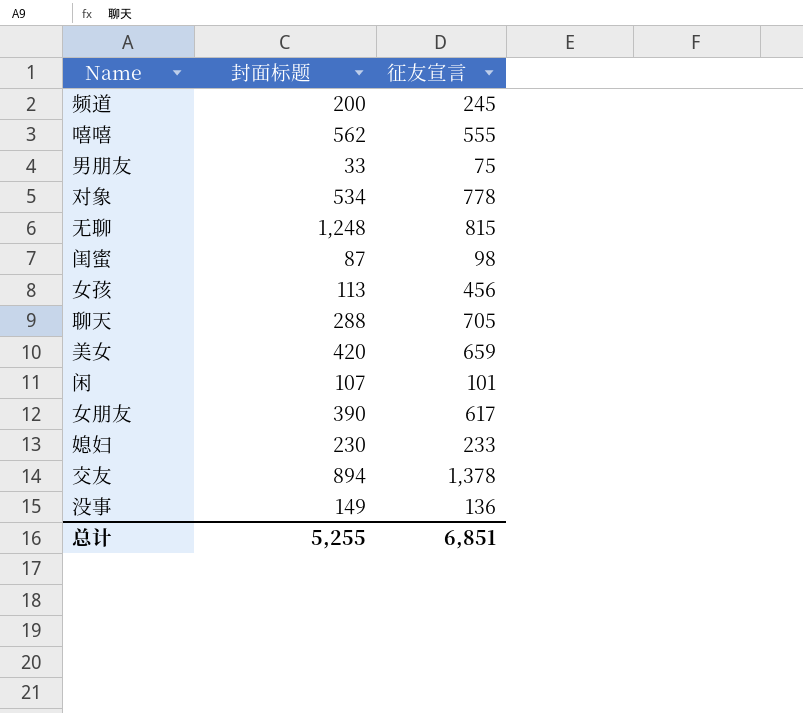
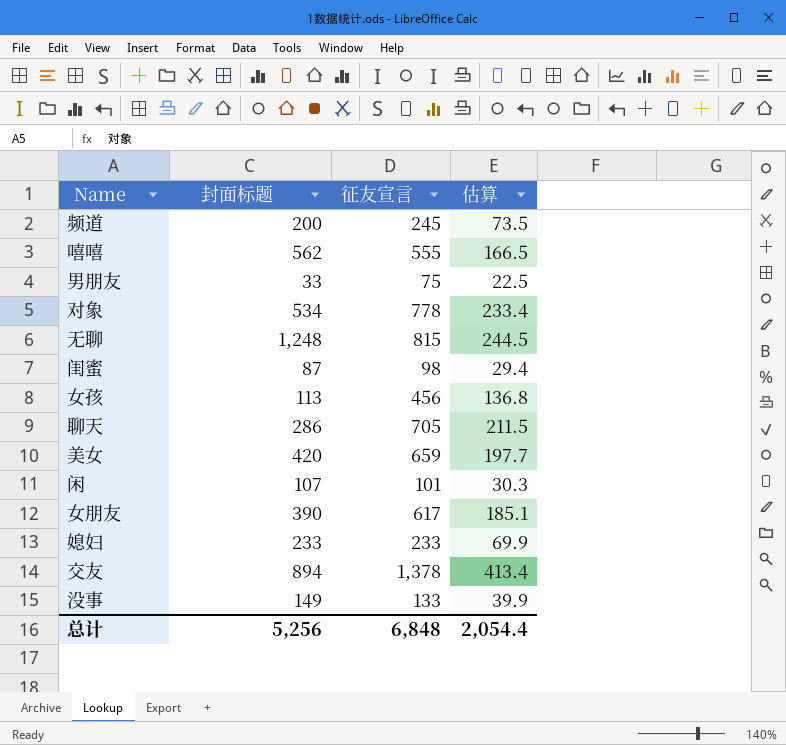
column 估算 | formula: none -> [征友宣言] * 0.3
聊天 | 封面标题: 288 -> 286
媳妇 | 封面标题: 230 -> 233
没事 | 征友宣言: 136 -> 133
总计 | 封面标题: 5,255 -> 5,256
总计 | 征友宣言: 6,851 -> 6,848

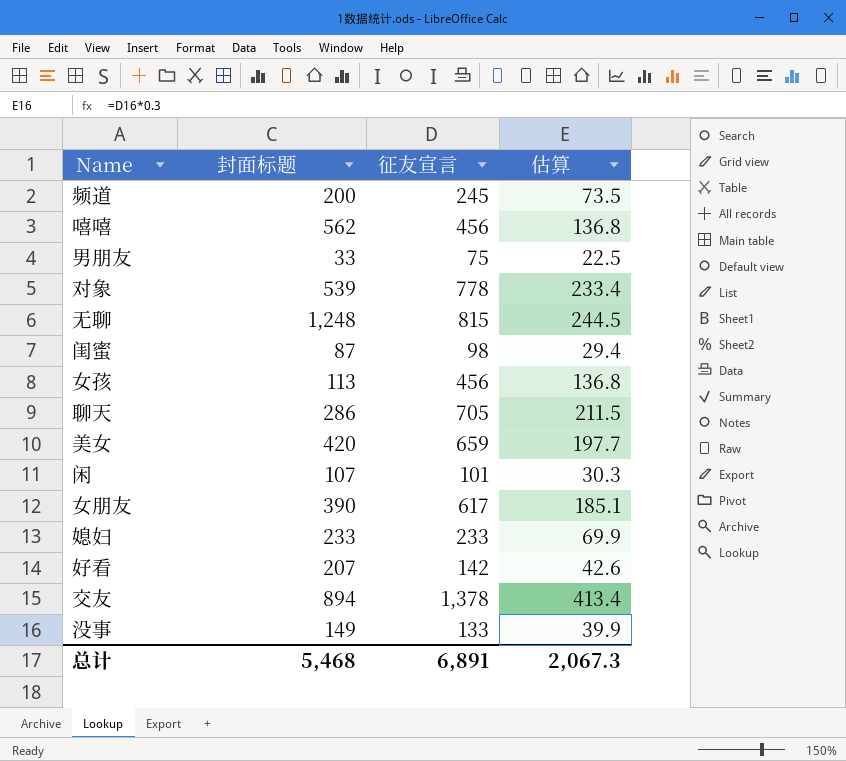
嘻嘻 | 征友宣言: 555 -> 456
嘻嘻 | 估算: 166.5 -> 136.8
对象 | 封面标题: 534 -> 539
row 好看: none -> 207 | 142 | 42.6
总计 | 封面标题: 5,256 -> 5,468
总计 | 征友宣言: 6,848 -> 6,891
总计 | 估算: 2,054.4 -> 2,067.3

